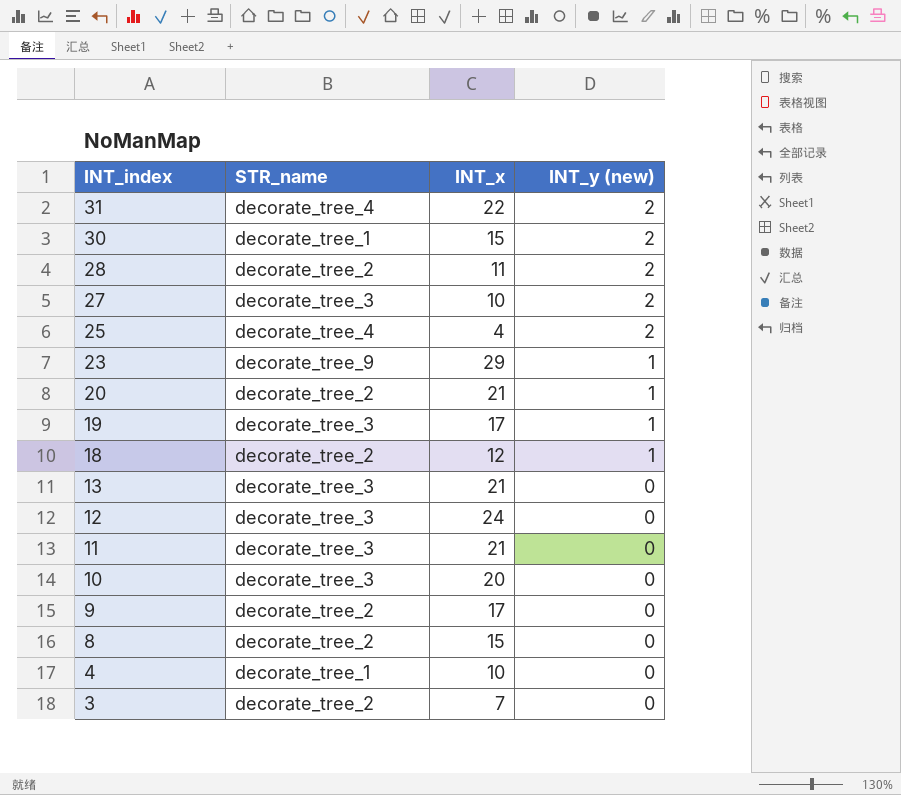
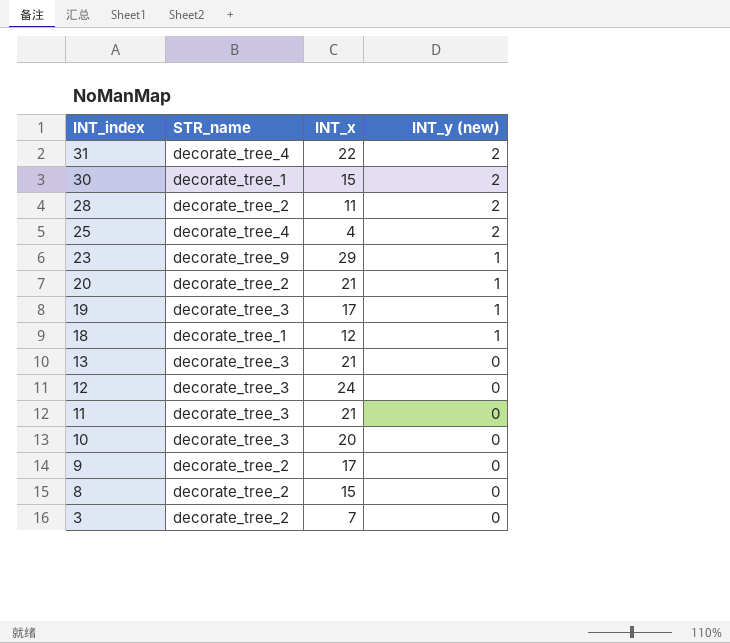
row 27: decorate_tree_3 | 10 | 2 -> none
row 4: decorate_tree_1 | 10 | 0 -> none
18 | STR_name: decorate_tree_2 -> decorate_tree_1

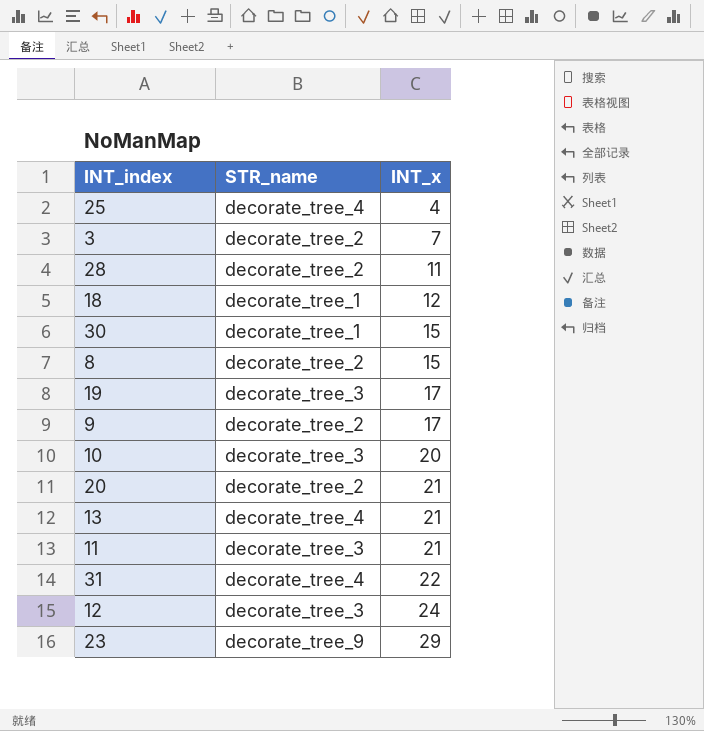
row order: INT_index descending -> INT_x ascending
column INT_y (new) | position: 4 -> none
13 | STR_name: decorate_tree_3 -> decorate_tree_4

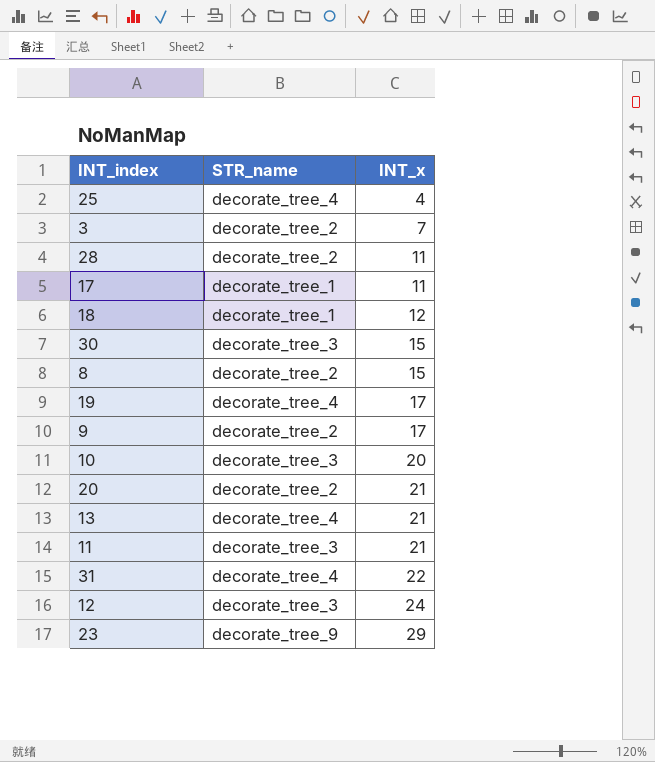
row 17: none -> decorate_tree_1 | 11
30 | STR_name: decorate_tree_1 -> decorate_tree_3
19 | STR_name: decorate_tree_3 -> decorate_tree_4

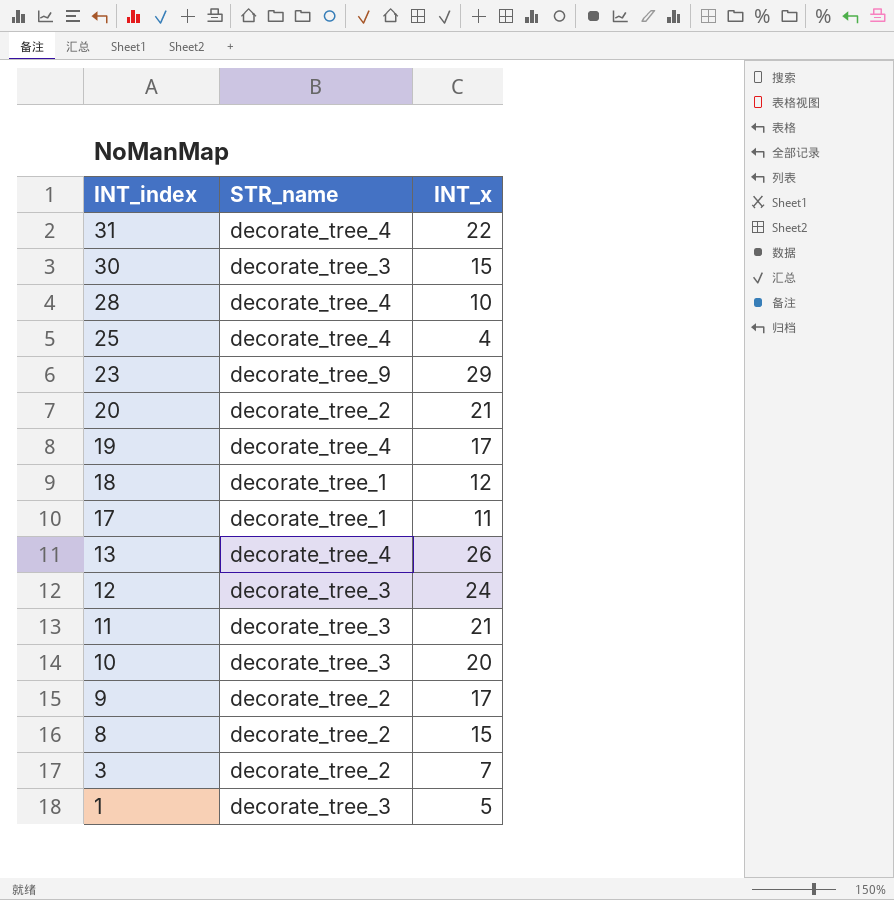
row order: INT_x ascending -> INT_index descending
28 | STR_name: decorate_tree_2 -> decorate_tree_4
28 | INT_x: 11 -> 10
13 | INT_x: 21 -> 26
row 1: none -> decorate_tree_3 | 5

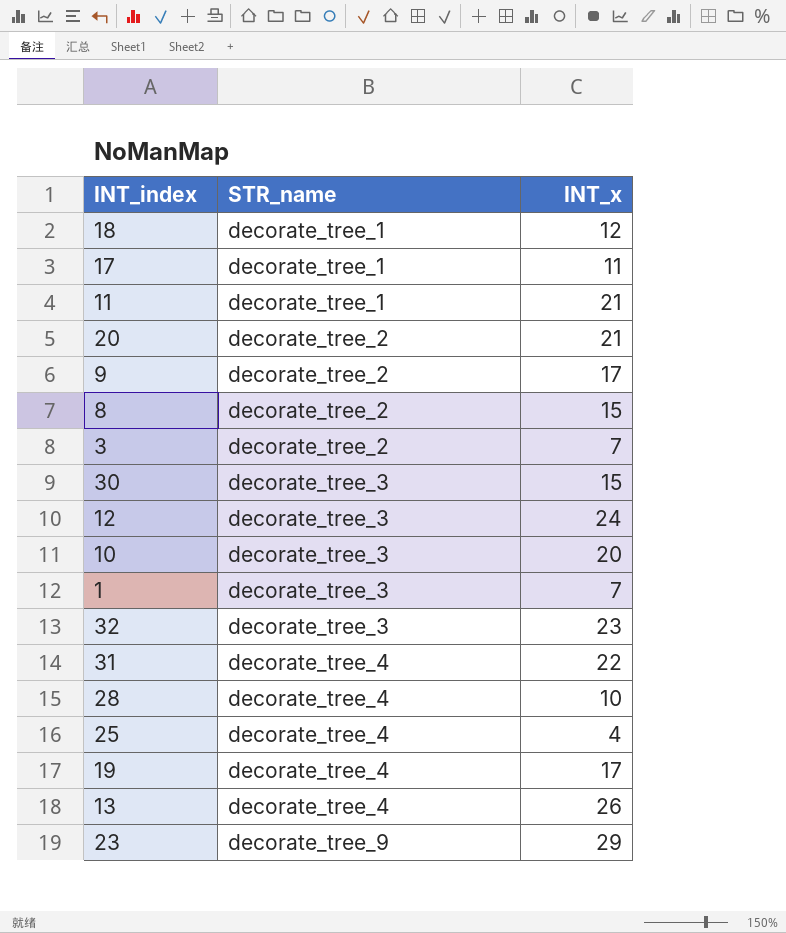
row order: INT_index descending -> STR_name ascending
11 | STR_name: decorate_tree_3 -> decorate_tree_1
1 | INT_x: 5 -> 7
row 32: none -> decorate_tree_3 | 23

